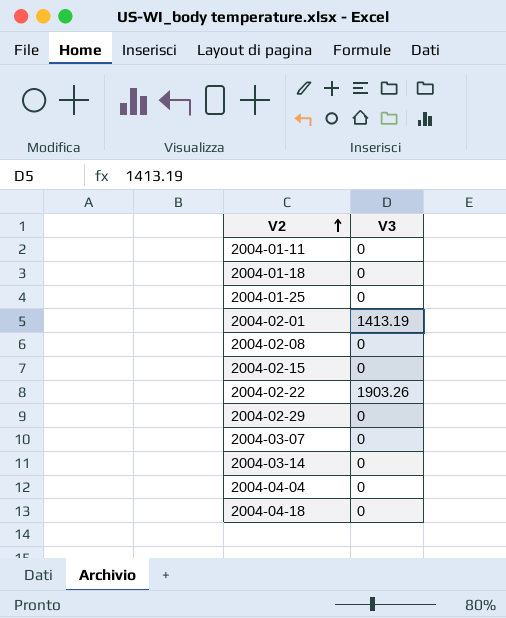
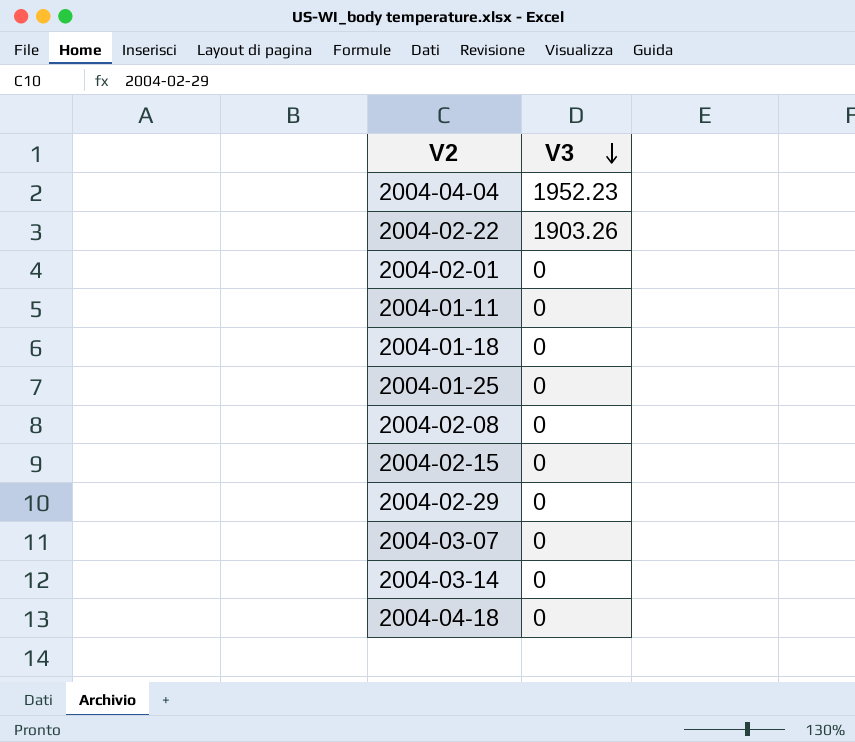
row order: V2 ascending -> V3 descending
2004-04-04 | V3: 0 -> 1952.23
2004-02-01 | V3: 1413.19 -> 0

